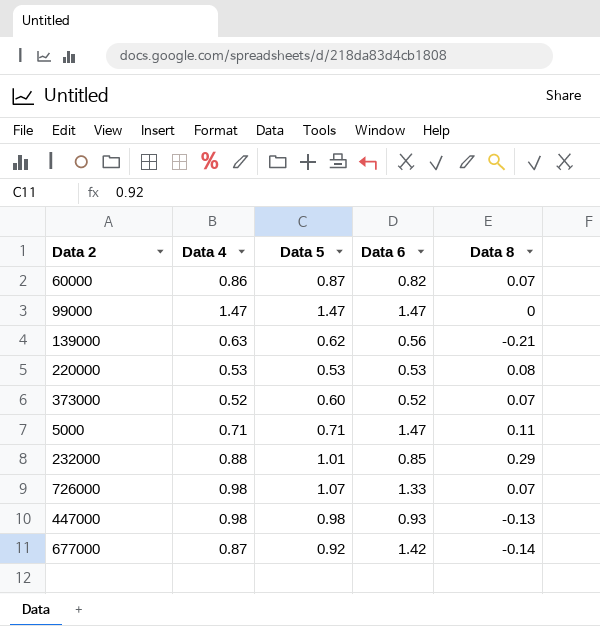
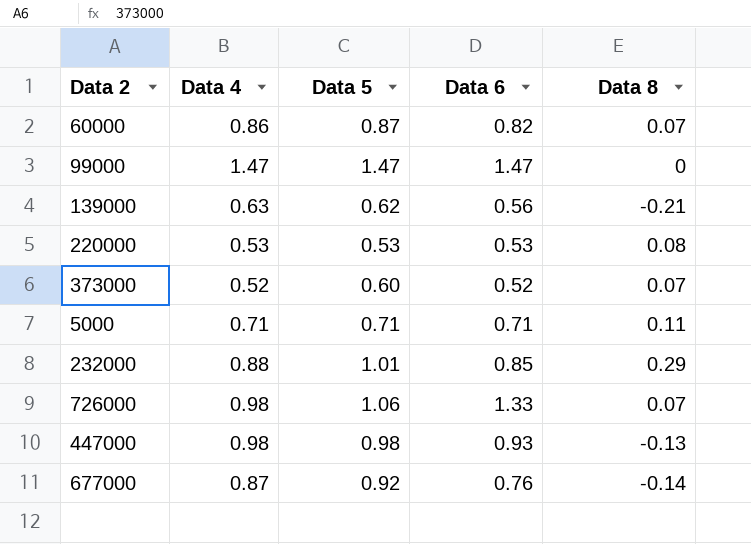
5000 | Data 6: 1.47 -> 0.71
726000 | Data 5: 1.07 -> 1.06
677000 | Data 6: 1.42 -> 0.76

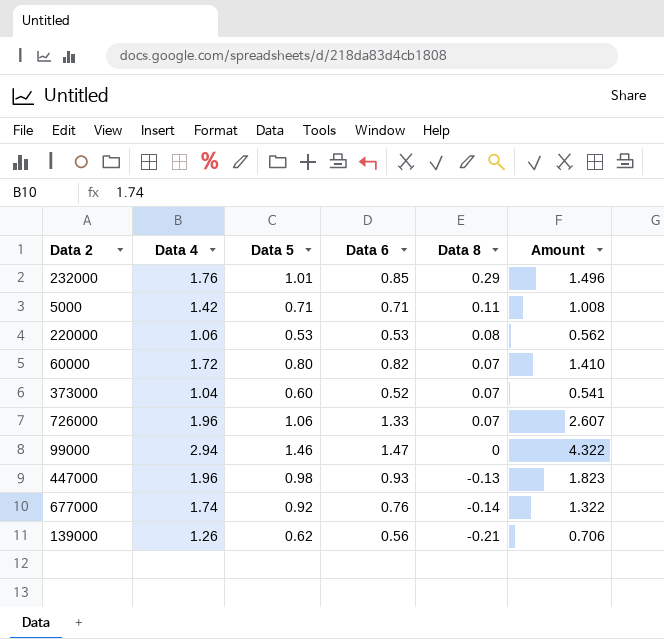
row order: none -> Data 8 descending
column Amount | formula: none -> [Data 4] * [Data 6]
232000 | Data 4: 0.88 -> 1.76
5000 | Data 4: 0.71 -> 1.42
220000 | Data 4: 0.53 -> 1.06
60000 | Data 4: 0.86 -> 1.72
60000 | Data 5: 0.87 -> 0.80
373000 | Data 4: 0.52 -> 1.04
726000 | Data 4: 0.98 -> 1.96
99000 | Data 4: 1.47 -> 2.94
99000 | Data 5: 1.47 -> 1.46
447000 | Data 4: 0.98 -> 1.96
677000 | Data 4: 0.87 -> 1.74
139000 | Data 4: 0.63 -> 1.26

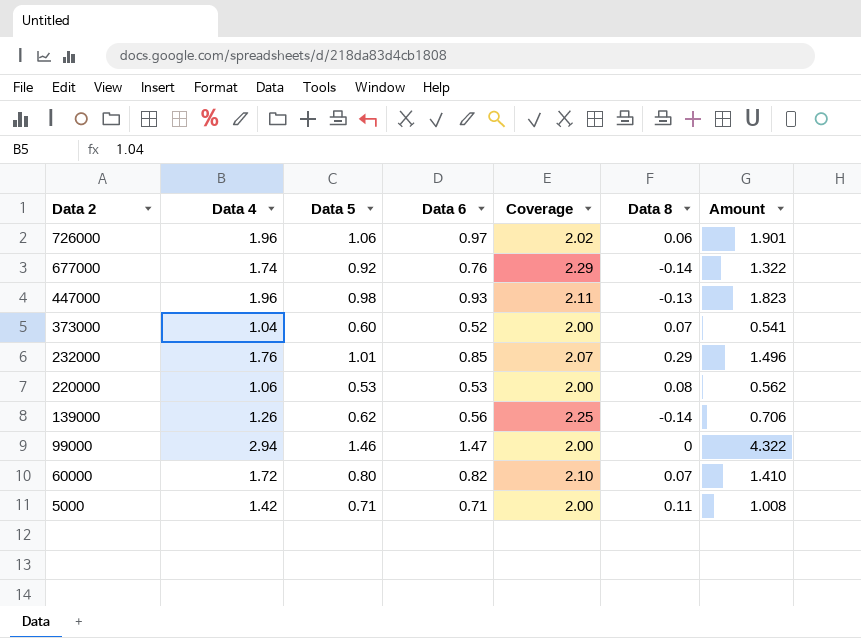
row order: Data 8 descending -> Data 2 descending
column Coverage | formula: none -> [Data 4] / [Data 6]
726000 | Data 6: 1.33 -> 0.97
726000 | Data 8: 0.07 -> 0.06
726000 | Amount: 2.607 -> 1.901
139000 | Data 8: -0.21 -> -0.14

